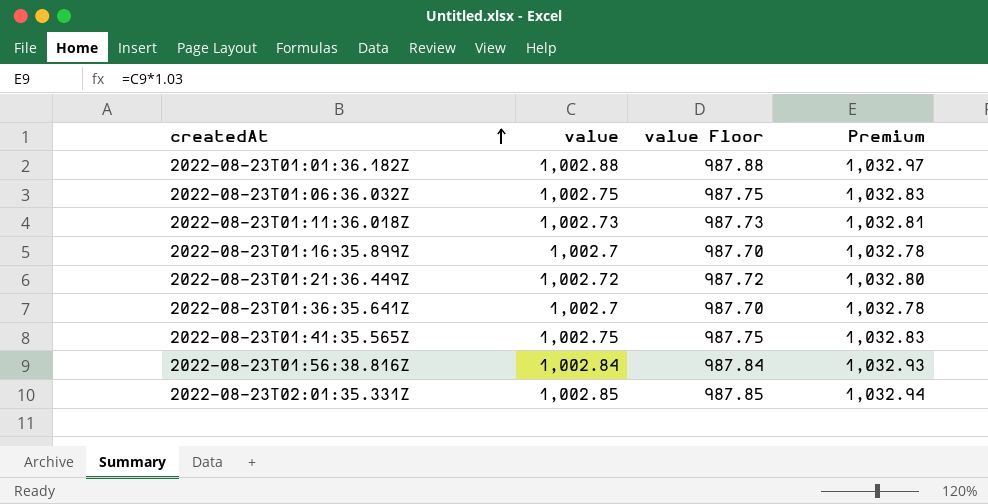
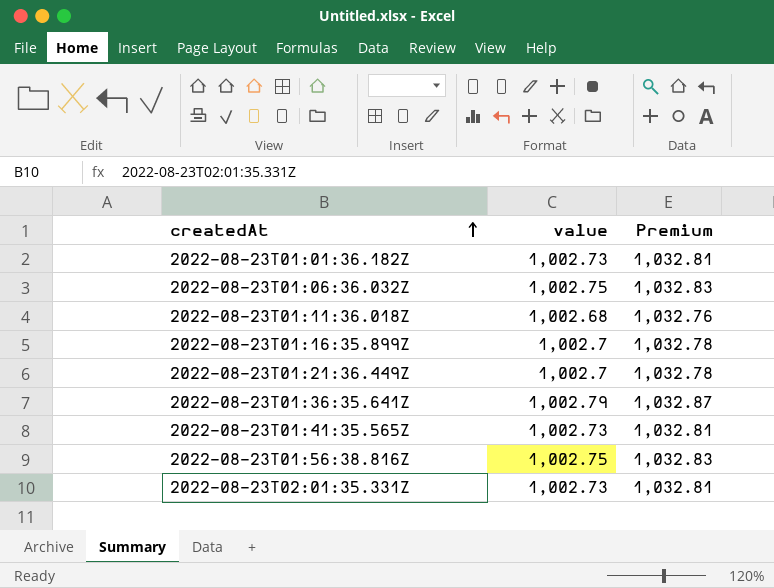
column value Floor | formula: [value] - 15 -> none
2022-08-23T01:01:36.182Z | value: 1,002.88 -> 1,002.73
2022-08-23T01:01:36.182Z | Premium: 1,032.97 -> 1,032.81
2022-08-23T01:11:36.018Z | value: 1,002.73 -> 1,002.68
2022-08-23T01:11:36.018Z | Premium: 1,032.81 -> 1,032.76
2022-08-23T01:21:36.449Z | value: 1,002.72 -> 1,002.7
2022-08-23T01:21:36.449Z | Premium: 1,032.80 -> 1,032.78
2022-08-23T01:36:35.641Z | value: 1,002.7 -> 1,002.79
2022-08-23T01:36:35.641Z | Premium: 1,032.78 -> 1,032.87
2022-08-23T01:41:35.565Z | value: 1,002.75 -> 1,002.73
2022-08-23T01:41:35.565Z | Premium: 1,032.83 -> 1,032.81
2022-08-23T01:56:38.816Z | value: 1,002.84 -> 1,002.75
2022-08-23T01:56:38.816Z | Premium: 1,032.93 -> 1,032.83
2022-08-23T02:01:35.331Z | value: 1,002.85 -> 1,002.73
2022-08-23T02:01:35.331Z | Premium: 1,032.94 -> 1,032.81

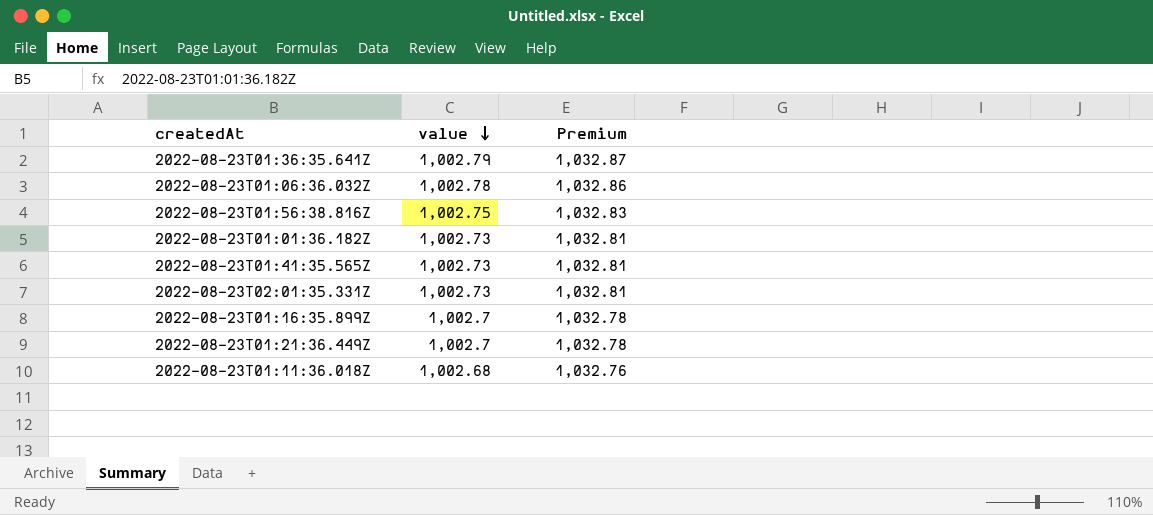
row order: createdAt ascending -> value descending
2022-08-23T01:06:36.032Z | value: 1,002.75 -> 1,002.78
2022-08-23T01:06:36.032Z | Premium: 1,032.83 -> 1,032.86

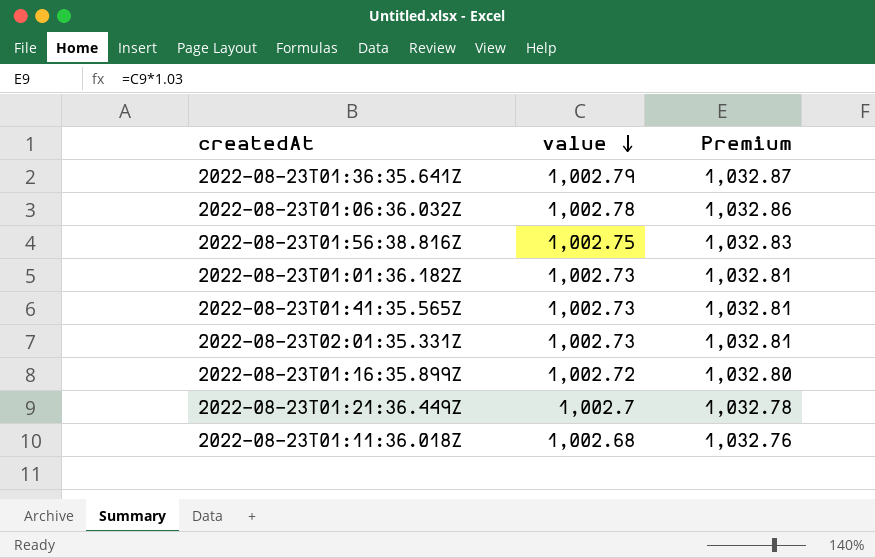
2022-08-23T01:16:35.899Z | value: 1,002.7 -> 1,002.72
2022-08-23T01:16:35.899Z | Premium: 1,032.78 -> 1,032.80

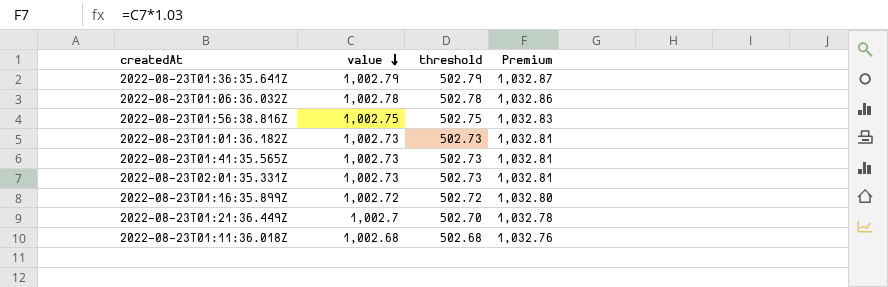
column threshold | formula: none -> [value] - 500

